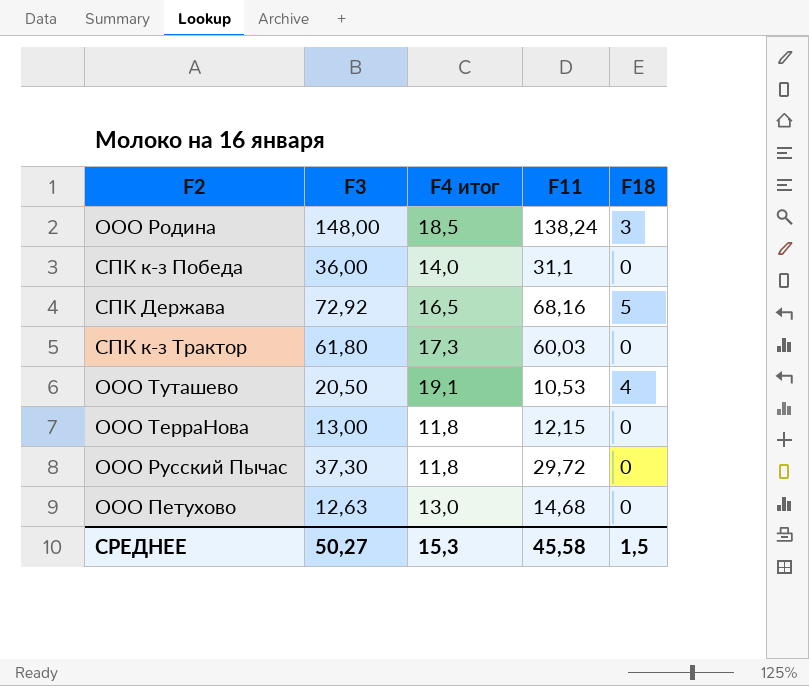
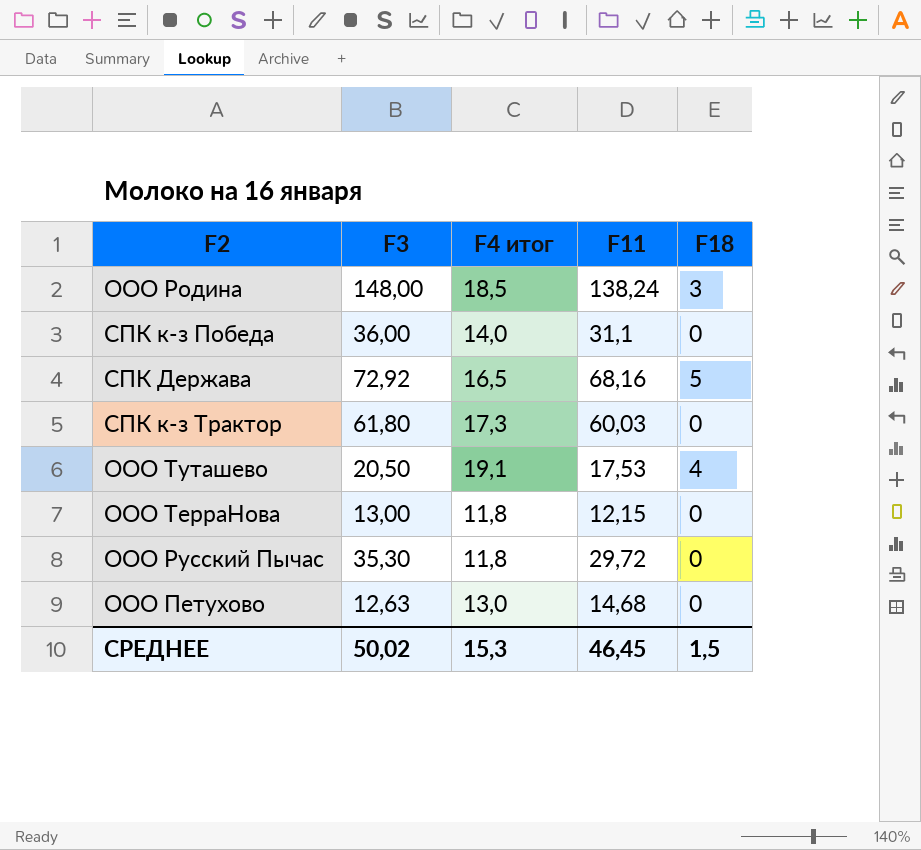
ООО Туташево | F11: 10,53 -> 17,53
ООО Русский Пычас | F3: 37,30 -> 35,30
СРЕДНЕЕ | F3: 50,27 -> 50,02
СРЕДНЕЕ | F11: 45,58 -> 46,45

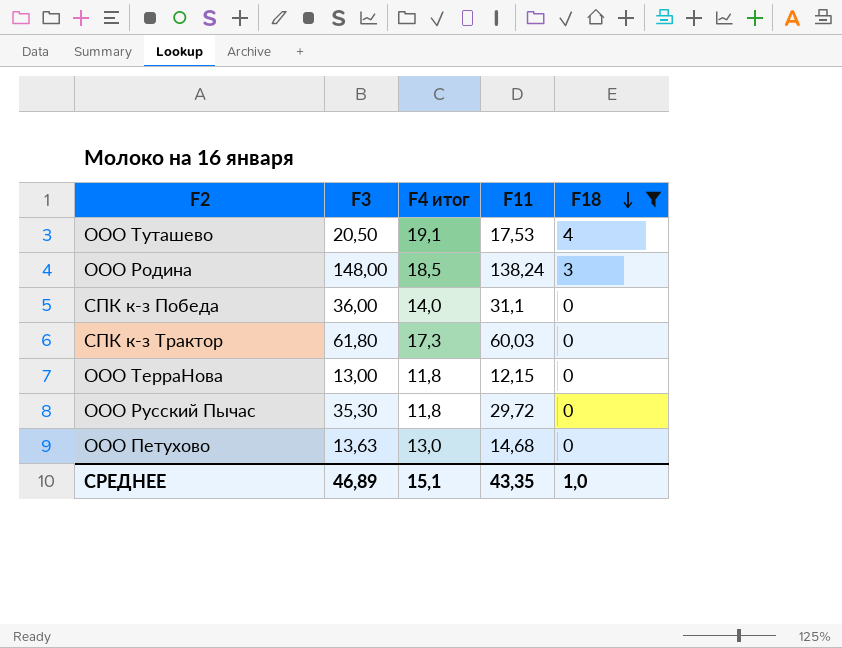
filter: none -> F18 != 5
row order: none -> F18 descending
ООО Петухово | F3: 12,63 -> 13,63
СРЕДНЕЕ | F3: 50,02 -> 46,89
СРЕДНЕЕ | F4 итог: 15,3 -> 15,1
СРЕДНЕЕ | F11: 46,45 -> 43,35
СРЕДНЕЕ | F18: 1,5 -> 1,0

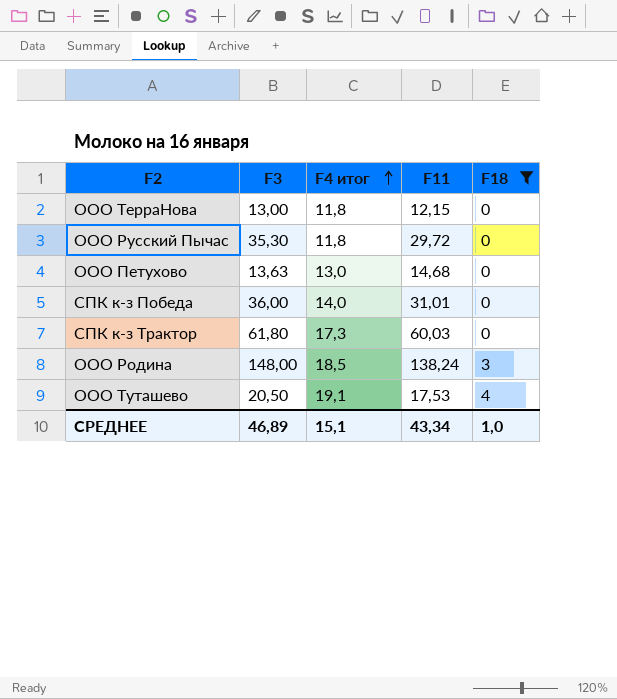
row order: F18 descending -> F4 итог ascending
СПК к-з Победа | F11: 31,1 -> 31,01
СРЕДНЕЕ | F11: 43,35 -> 43,34

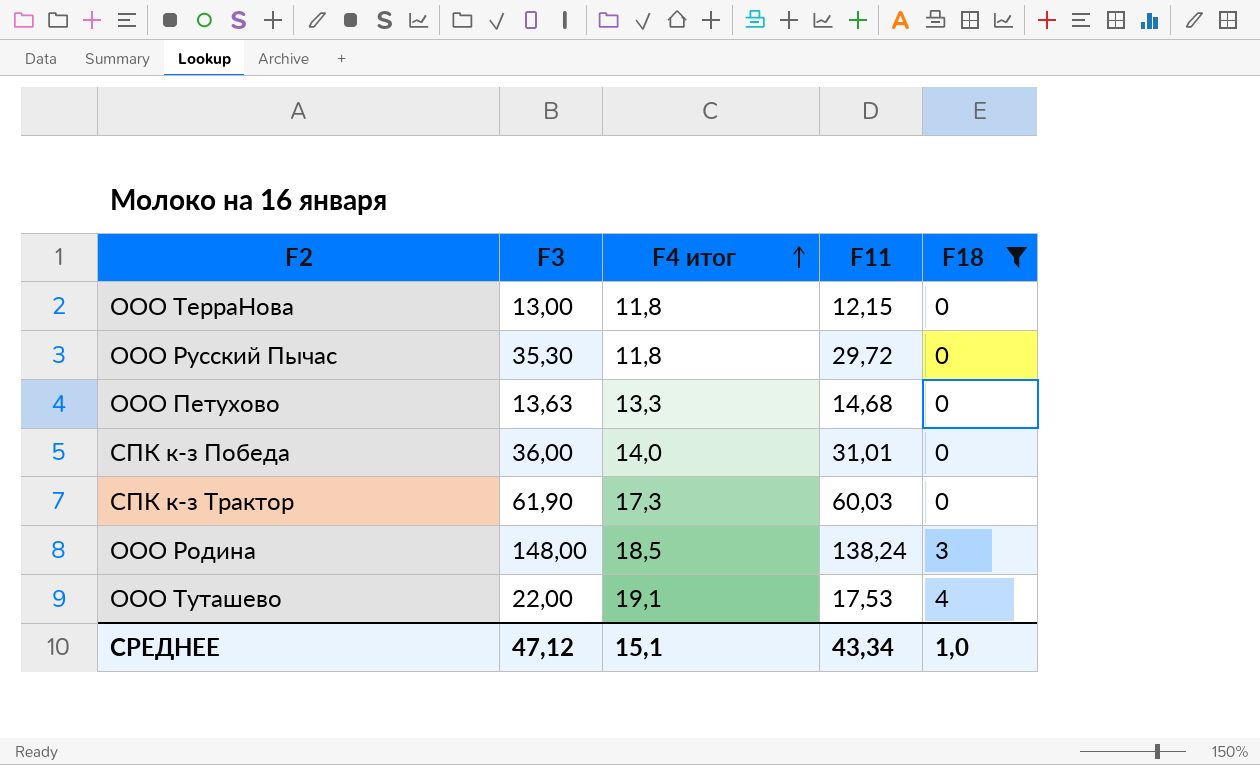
ООО Петухово | F4 итог: 13,0 -> 13,3
СПК к-з Трактор | F3: 61,80 -> 61,90
ООО Туташево | F3: 20,50 -> 22,00
СРЕДНЕЕ | F3: 46,89 -> 47,12

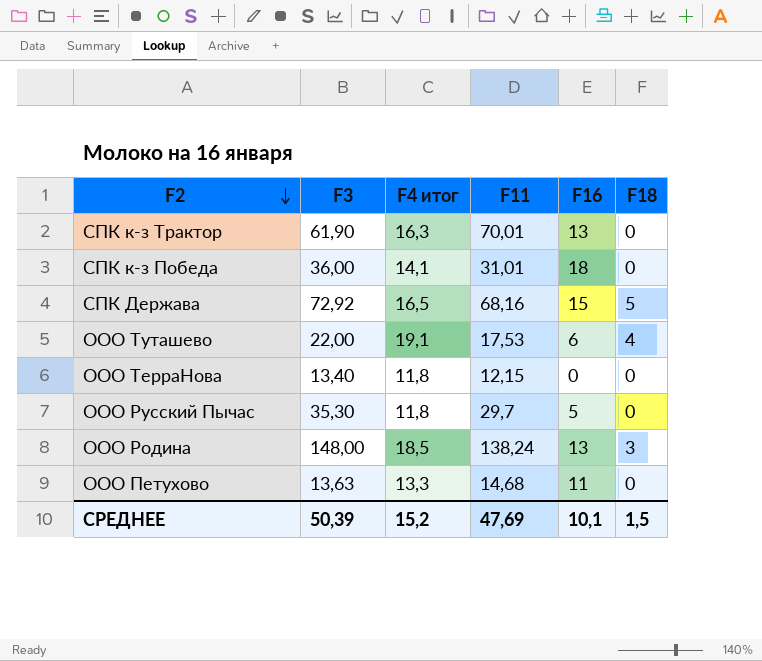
filter: F18 != 5 -> none
row order: F4 итог ascending -> F2 descending
column F16 | position: none -> 5
СПК к-з Трактор | F4 итог: 17,3 -> 16,3
СПК к-з Трактор | F11: 60,03 -> 70,01
СПК к-з Победа | F4 итог: 14,0 -> 14,1
ООО ТерраНова | F3: 13,00 -> 13,40
ООО Русский Пычас | F11: 29,72 -> 29,7
СРЕДНЕЕ | F3: 47,12 -> 50,39
СРЕДНЕЕ | F4 итог: 15,1 -> 15,2
СРЕДНЕЕ | F11: 43,34 -> 47,69
СРЕДНЕЕ | F18: 1,0 -> 1,5

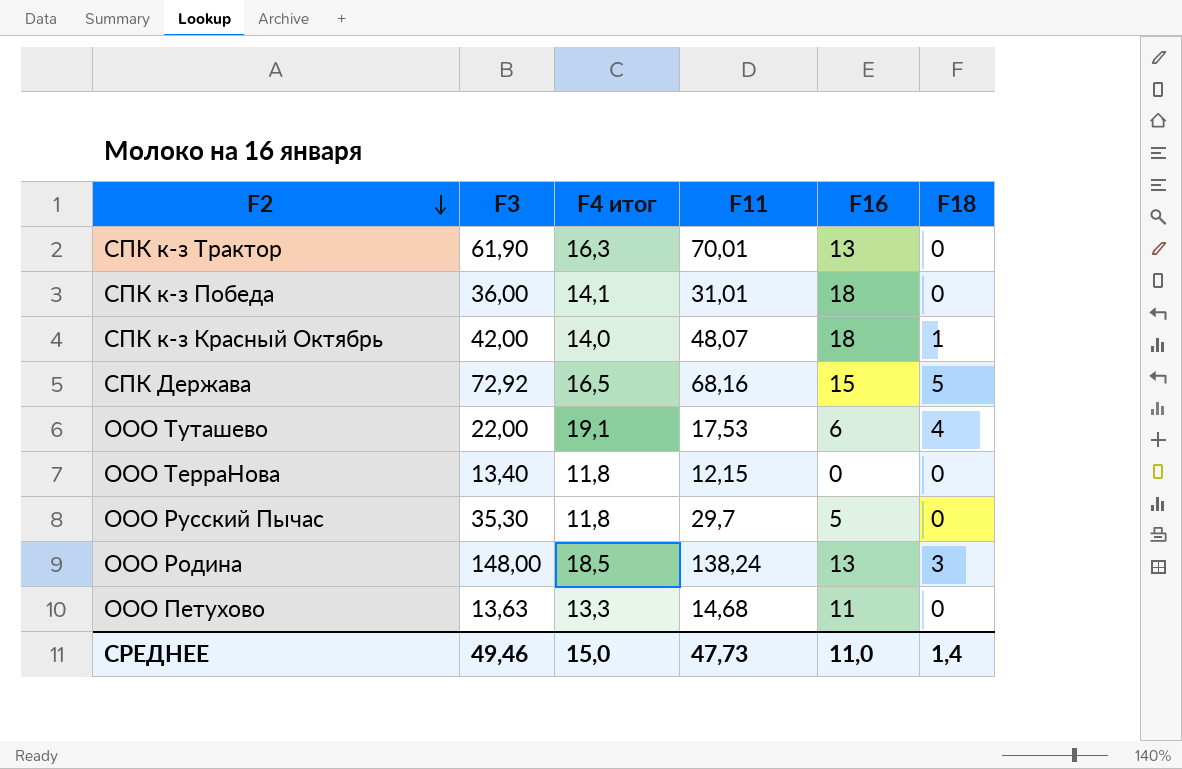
row СПК к-з Красный Октябрь: none -> 42,00 | 14,0 | 48,07 | 18 | 1
СРЕДНЕЕ | F3: 50,39 -> 49,46
СРЕДНЕЕ | F4 итог: 15,2 -> 15,0
СРЕДНЕЕ | F11: 47,69 -> 47,73
СРЕДНЕЕ | F16: 10,1 -> 11,0
СРЕДНЕЕ | F18: 1,5 -> 1,4

